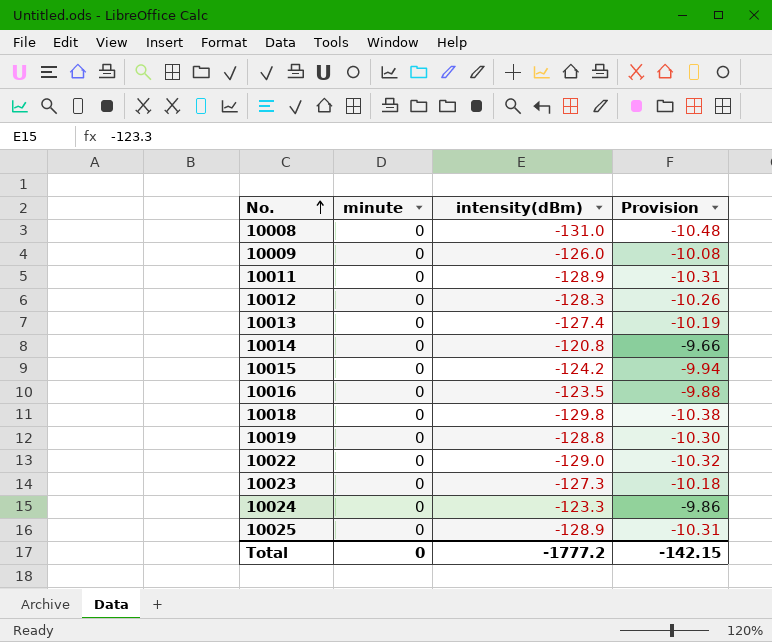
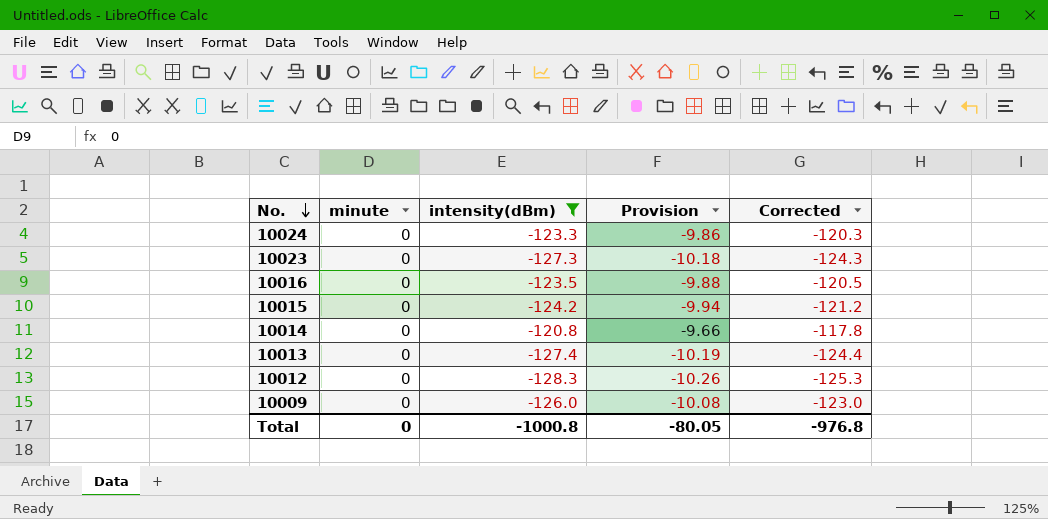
filter: none -> intensity(dBm) >= -128.3
row order: No. ascending -> No. descending
column Corrected | formula: none -> [intensity(dBm)] + 3
Total | intensity(dBm): -1777.2 -> -1000.8
Total | Provision: -142.15 -> -80.05

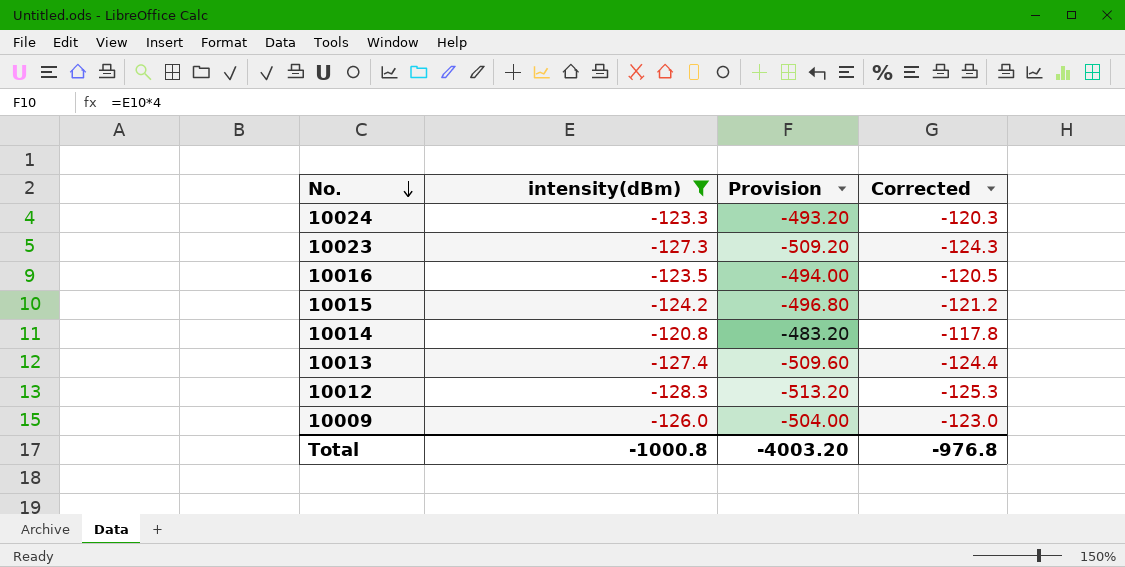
column minute | position: 2 -> none
column Provision | formula: [intensity(dBm)] * 0.08 -> [intensity(dBm)] * 4
Total | Provision: -80.05 -> -4003.20

